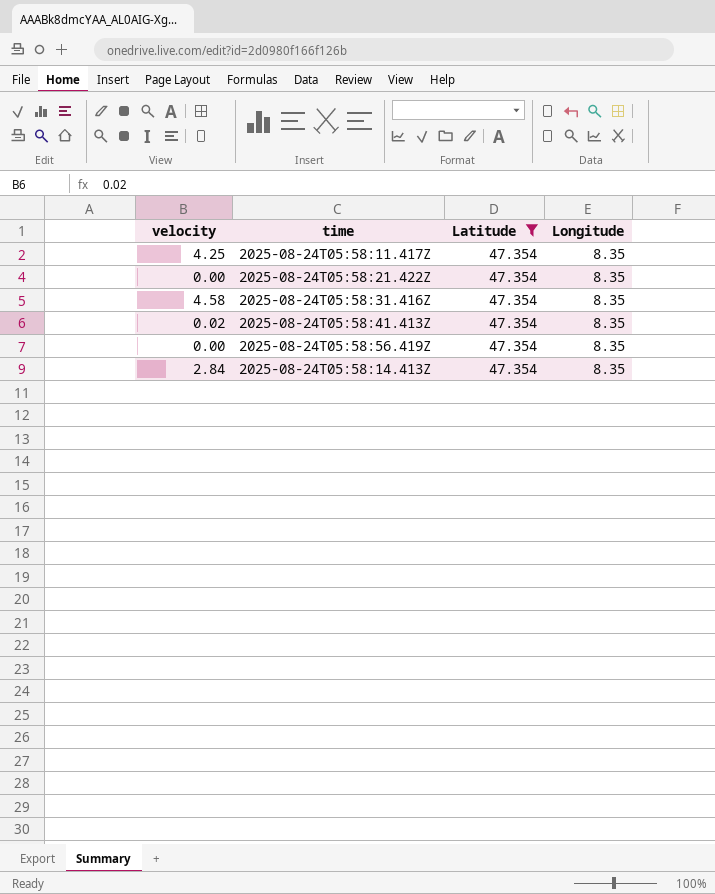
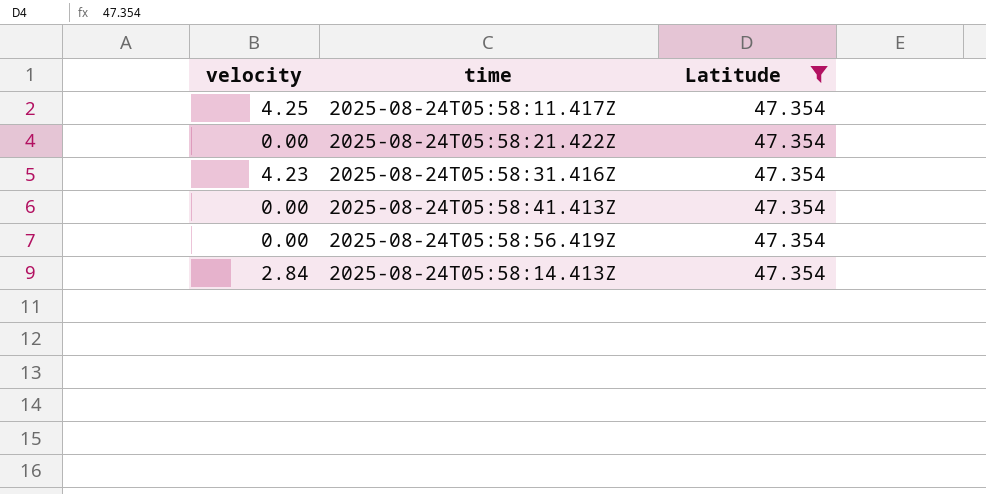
column Longitude | position: 4 -> none
2025-08-24T05:58:31.416Z | velocity: 4.58 -> 4.23
2025-08-24T05:58:41.413Z | velocity: 0.02 -> 0.00

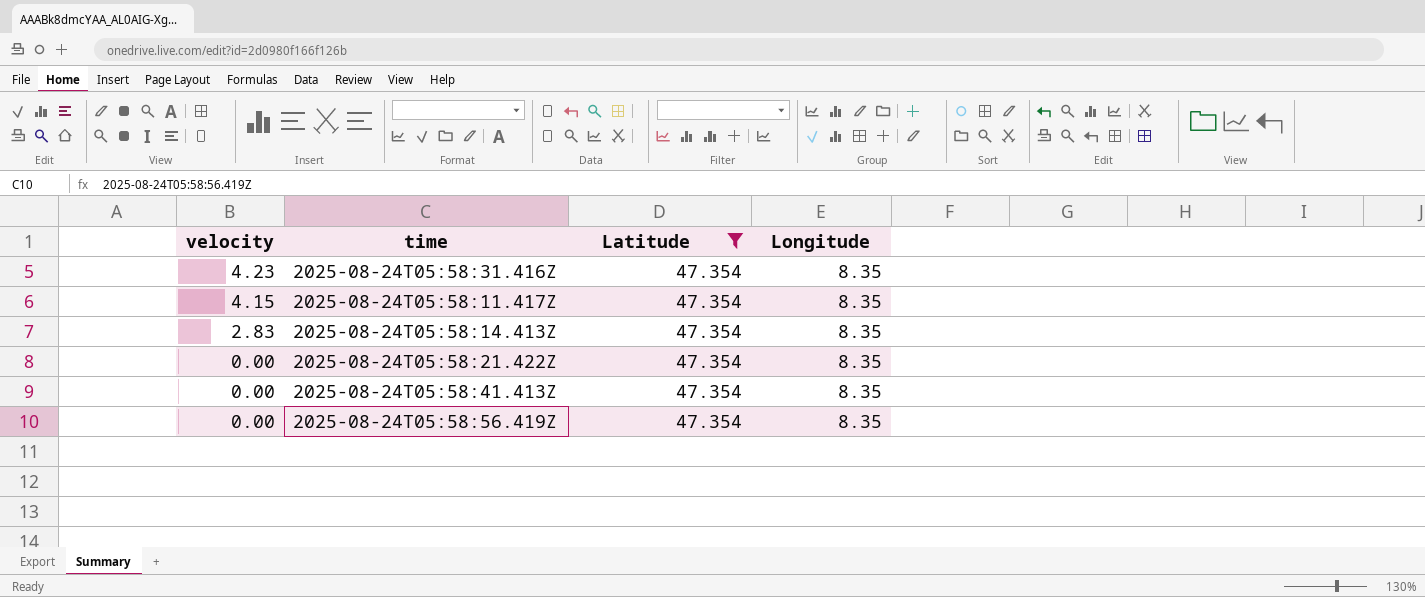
row order: none -> velocity descending
column Longitude | position: none -> 4
2025-08-24T05:58:11.417Z | velocity: 4.25 -> 4.15
2025-08-24T05:58:14.413Z | velocity: 2.84 -> 2.83

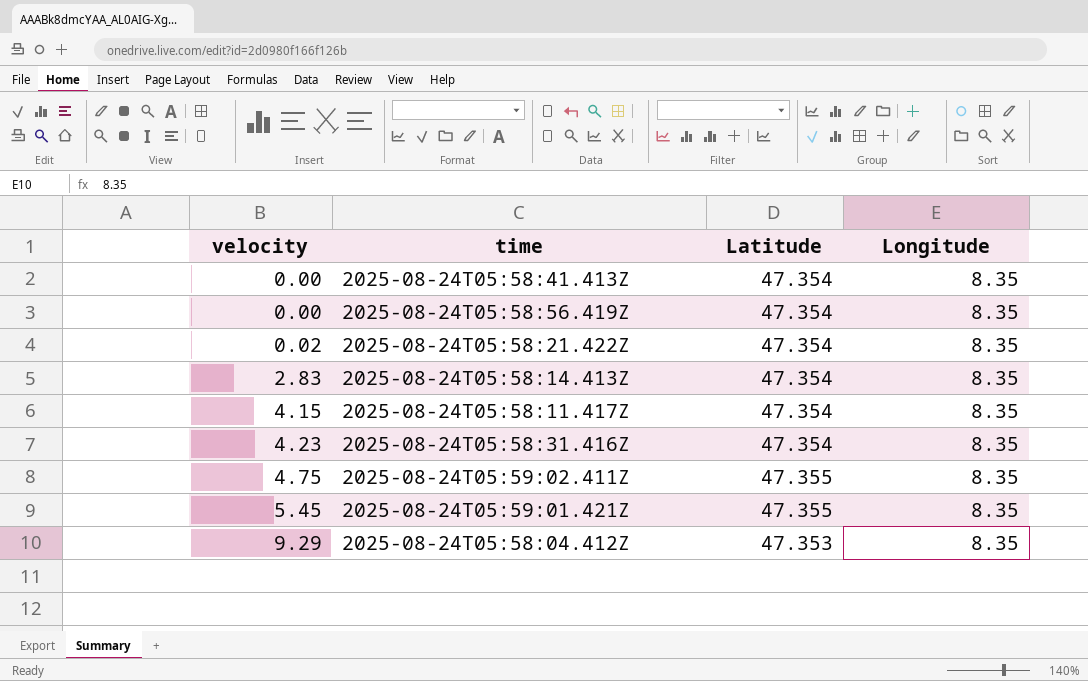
filter: Latitude = 47.354 -> none
row order: velocity descending -> velocity ascending
2025-08-24T05:58:21.422Z | velocity: 0.00 -> 0.02

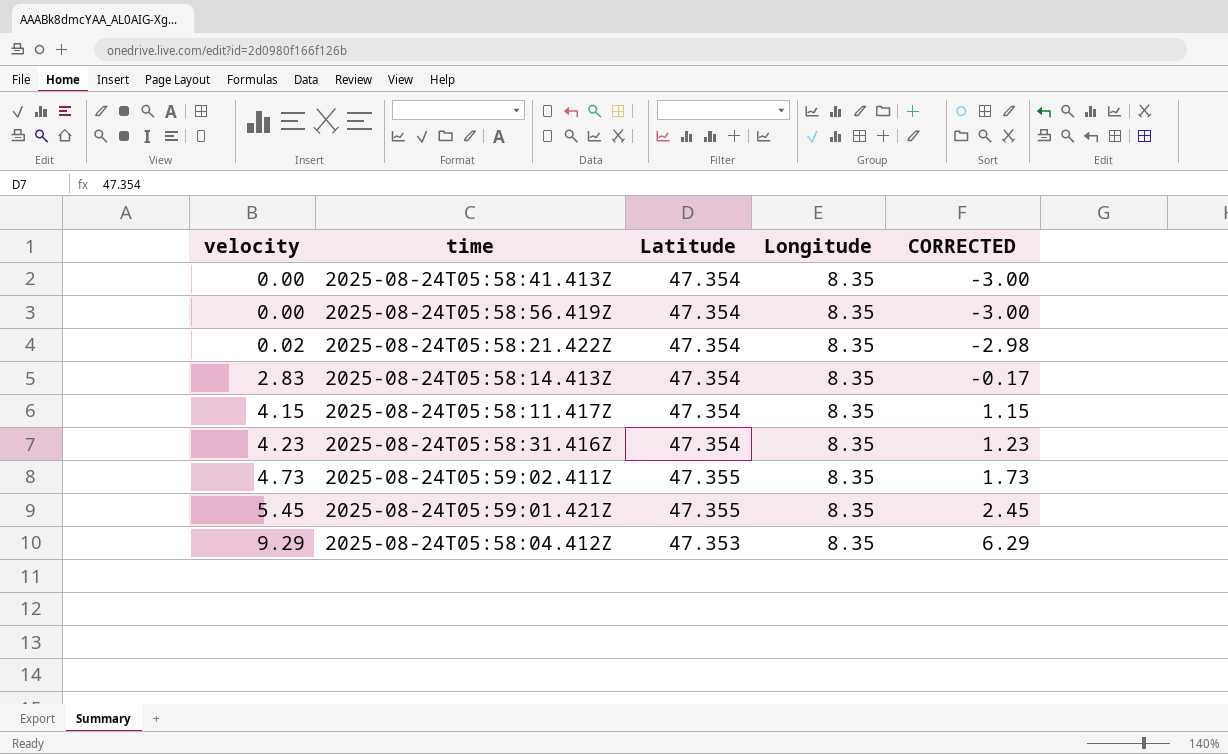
column CORRECTED | formula: none -> [velocity] - 3
2025-08-24T05:59:02.411Z | velocity: 4.75 -> 4.73

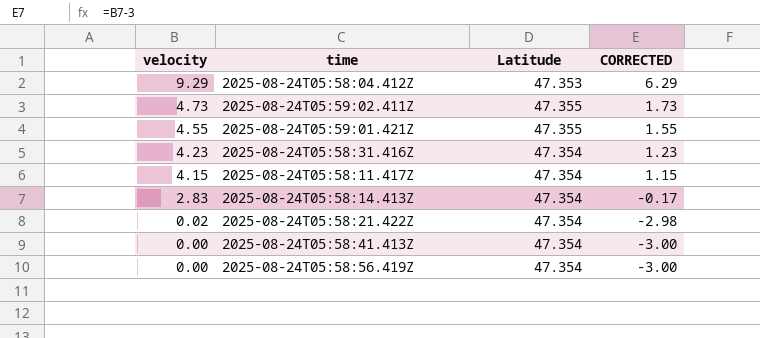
row order: velocity ascending -> velocity descending
column Longitude | position: 4 -> none
2025-08-24T05:59:01.421Z | velocity: 5.45 -> 4.55
2025-08-24T05:59:01.421Z | CORRECTED: 2.45 -> 1.55

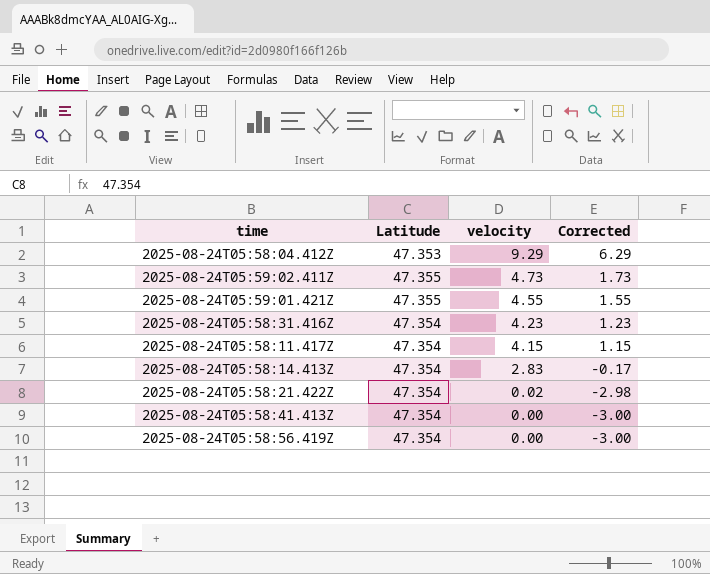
column velocity | position: 1 -> 3
column name: CORRECTED -> Corrected

